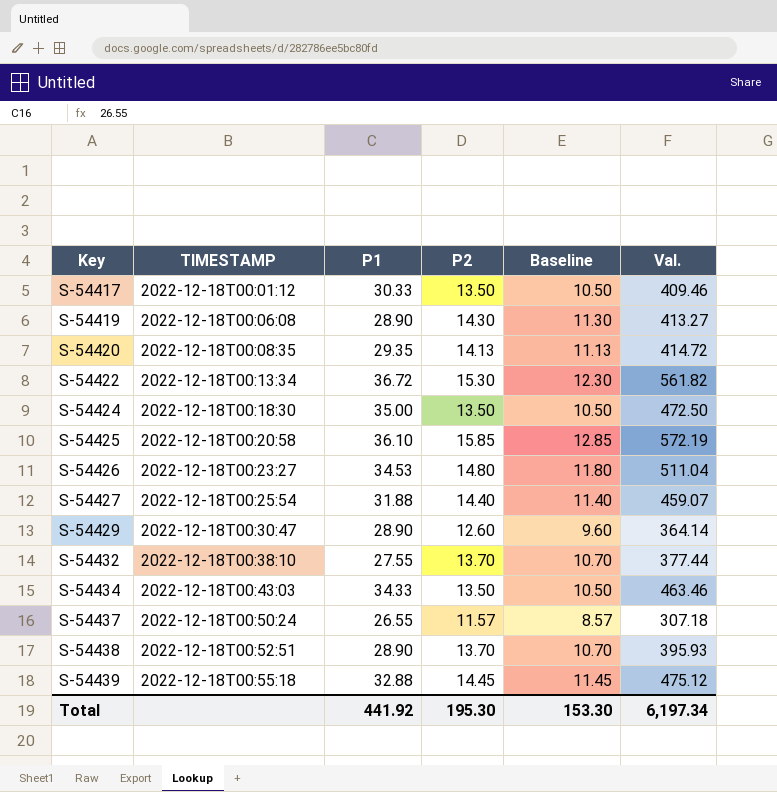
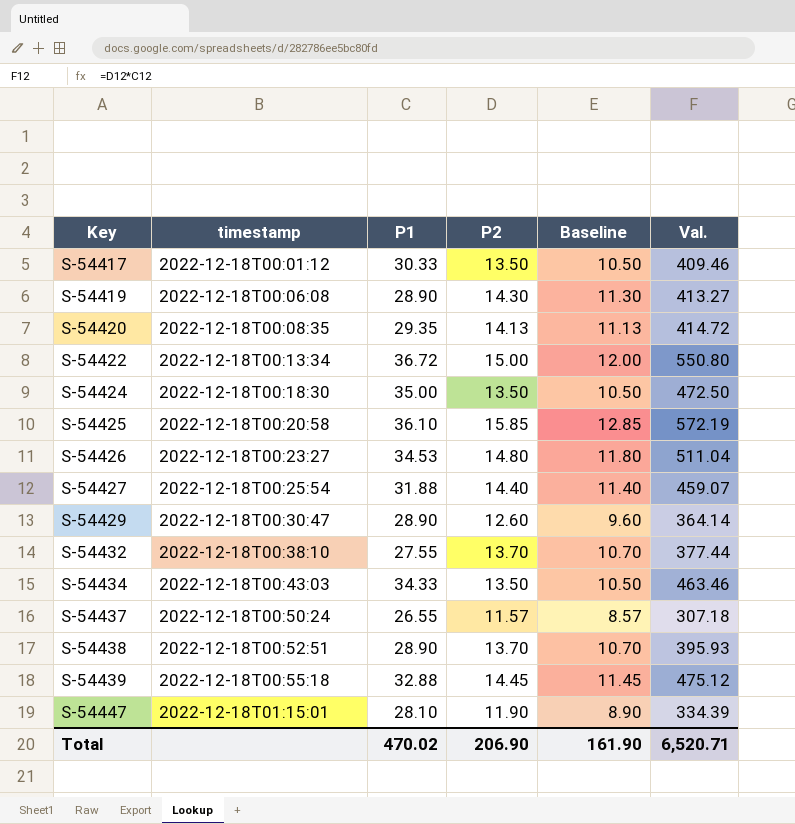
column name: TIMESTAMP -> timestamp
S-54422 | P2: 15.30 -> 15.00
S-54422 | Baseline: 12.30 -> 12.00
S-54422 | Val.: 561.82 -> 550.80
row S-54447: none -> 2022-12-18T01:15:01 | 28.10 | 11.90 | 8.90 | 334.39
Total | P1: 441.92 -> 470.02
Total | P2: 195.30 -> 206.90
Total | Baseline: 153.30 -> 161.90
Total | Val.: 6,197.34 -> 6,520.71

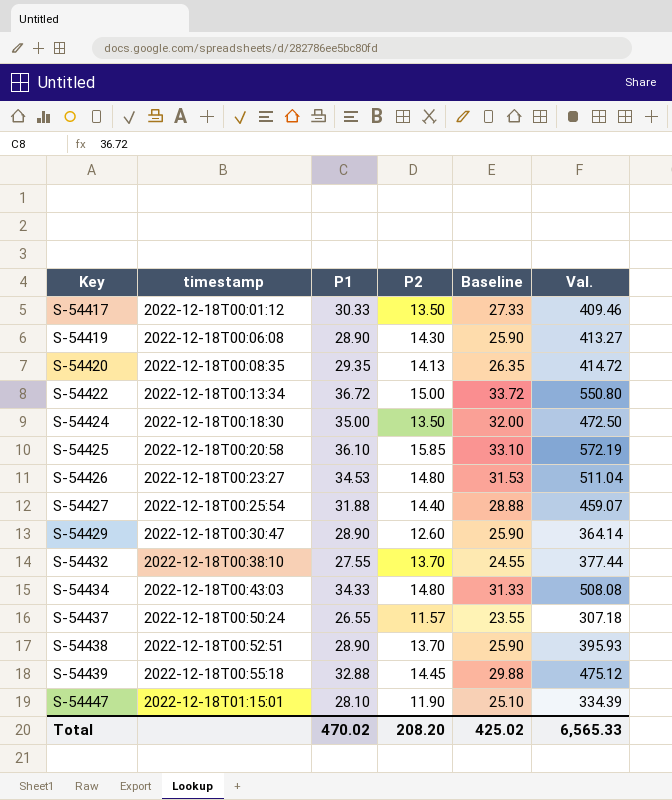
column Baseline | formula: [P2] - 3 -> [P1] - 3
S-54434 | P2: 13.50 -> 14.80
S-54434 | Val.: 463.46 -> 508.08
Total | P2: 206.90 -> 208.20
Total | Baseline: 161.90 -> 425.02
Total | Val.: 6,520.71 -> 6,565.33

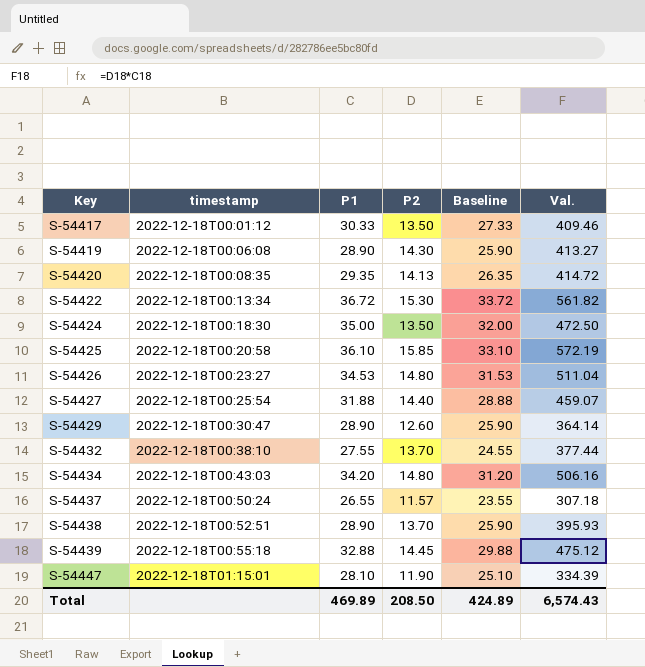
S-54422 | P2: 15.00 -> 15.30
S-54422 | Val.: 550.80 -> 561.82
S-54434 | P1: 34.33 -> 34.20
S-54434 | Baseline: 31.33 -> 31.20
S-54434 | Val.: 508.08 -> 506.16
Total | P1: 470.02 -> 469.89
Total | P2: 208.20 -> 208.50
Total | Baseline: 425.02 -> 424.89
Total | Val.: 6,565.33 -> 6,574.43

